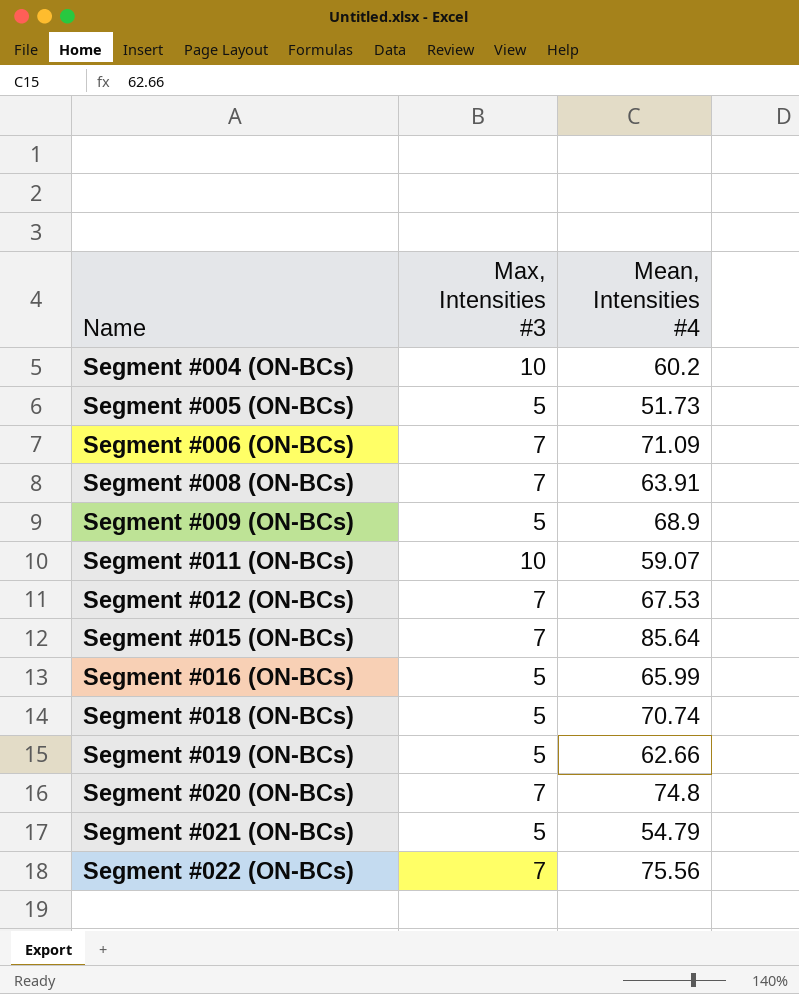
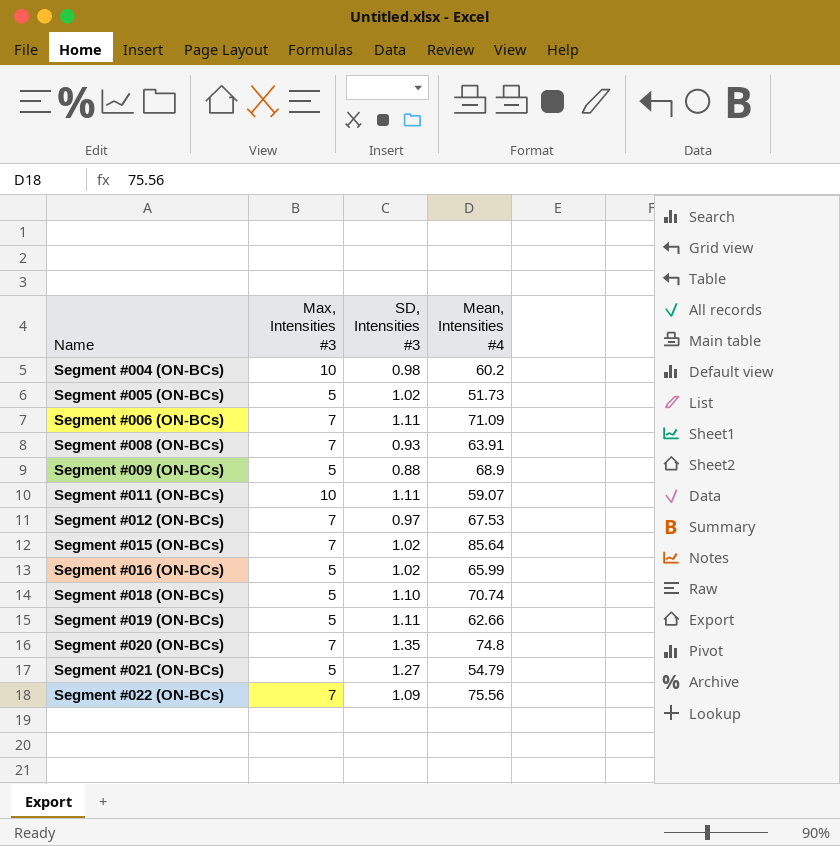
column SD, Intensities #3 | position: none -> 3

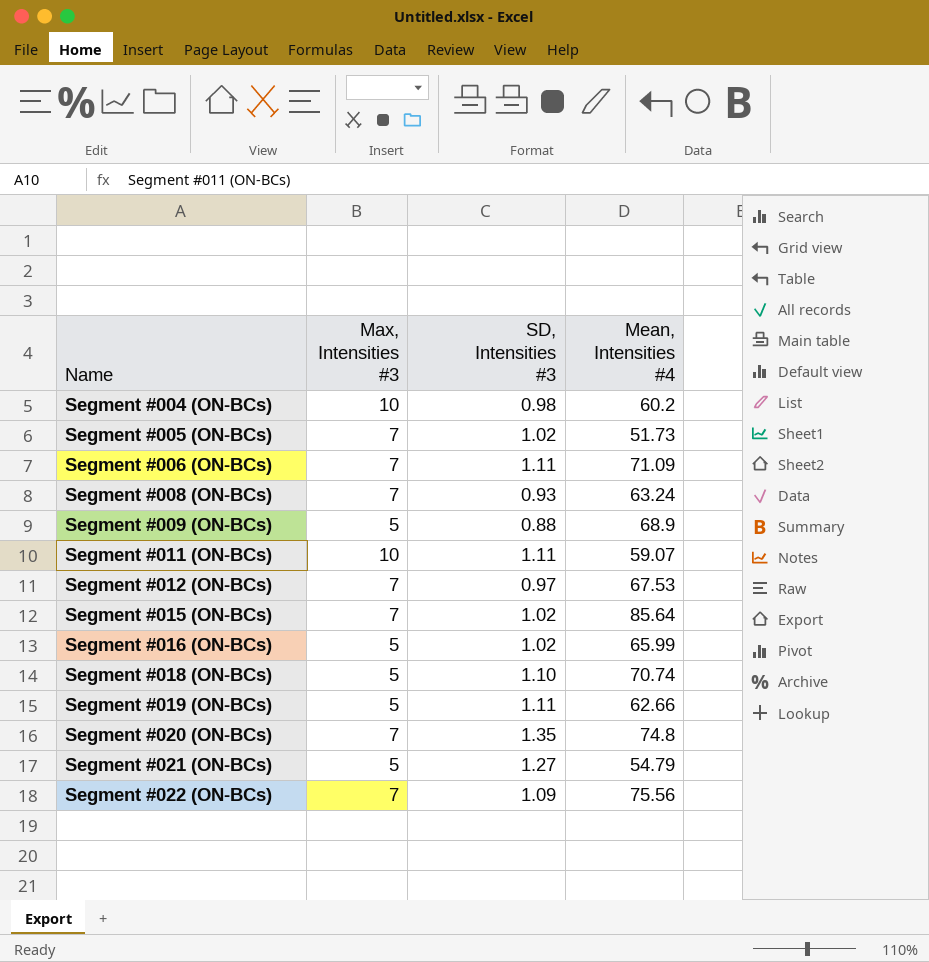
Segment #005 (ON-BCs) | Max, Intensities #3: 5 -> 7
Segment #008 (ON-BCs) | Mean, Intensities #4: 63.91 -> 63.24

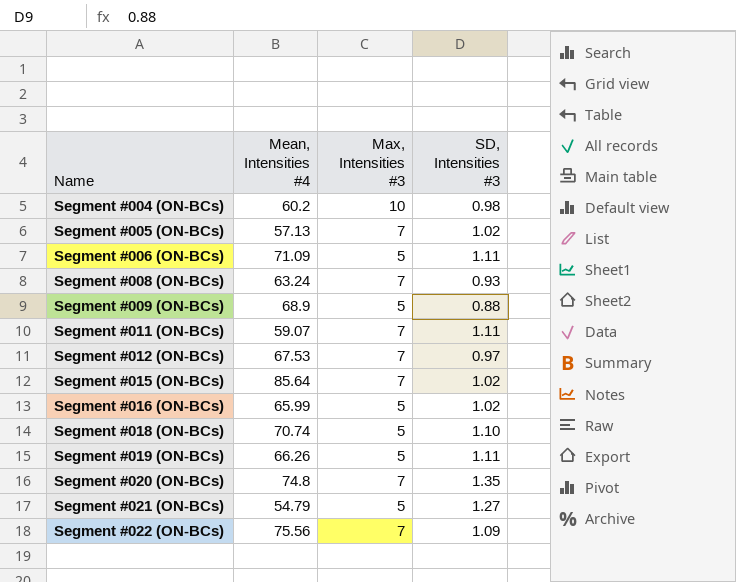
column Mean, Intensities #4 | position: 4 -> 2
Segment #005 (ON-BCs) | Mean, Intensities #4: 51.73 -> 57.13
Segment #006 (ON-BCs) | Max, Intensities #3: 7 -> 5
Segment #011 (ON-BCs) | Max, Intensities #3: 10 -> 7
Segment #019 (ON-BCs) | Mean, Intensities #4: 62.66 -> 66.26

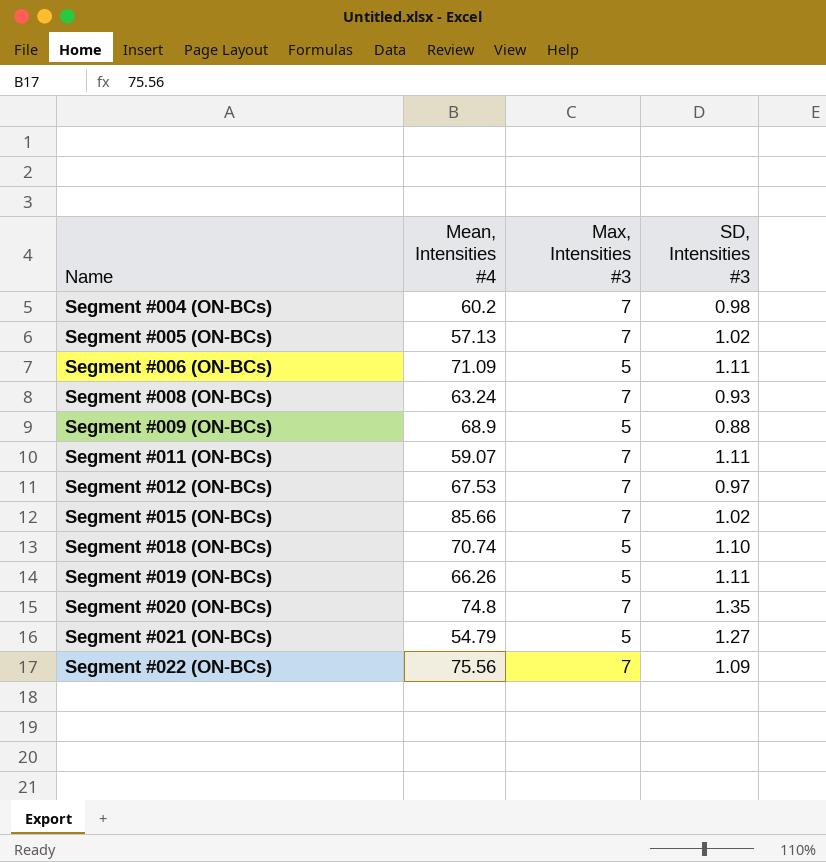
row Segment #016 (ON-BCs): 65.99 | 5 | 1.02 -> none
Segment #004 (ON-BCs) | Max, Intensities #3: 10 -> 7
Segment #015 (ON-BCs) | Mean, Intensities #4: 85.64 -> 85.66

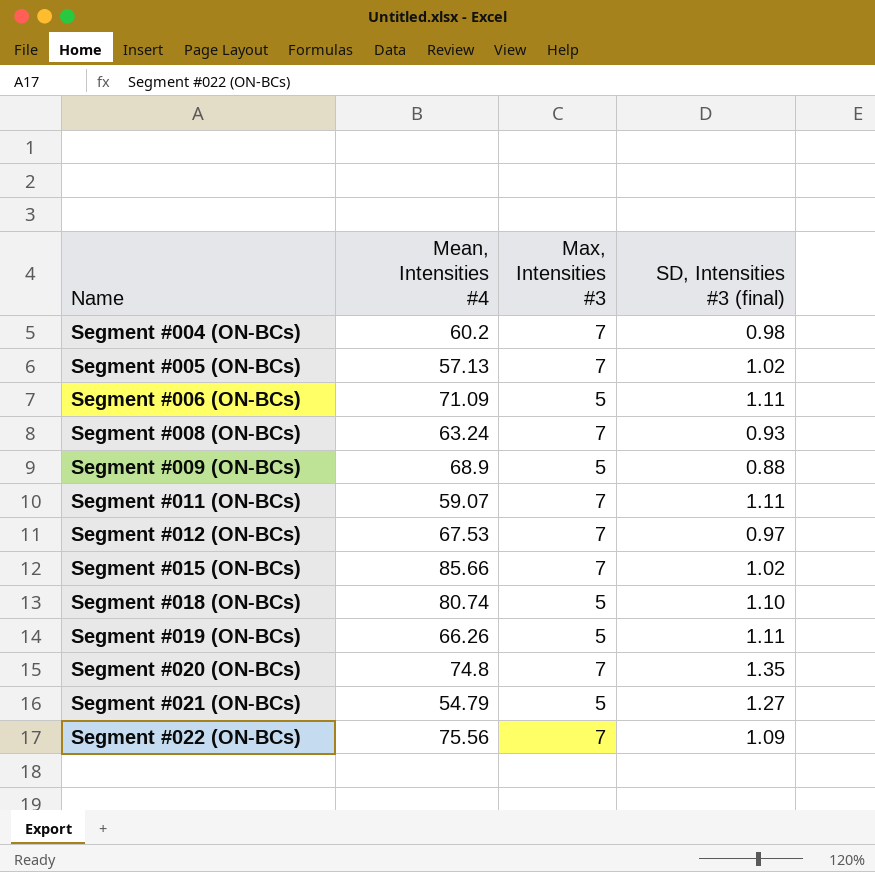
column name: SD, Intensities #3 -> SD, Intensities #3 (final)
Segment #018 (ON-BCs) | Mean, Intensities #4: 70.74 -> 80.74

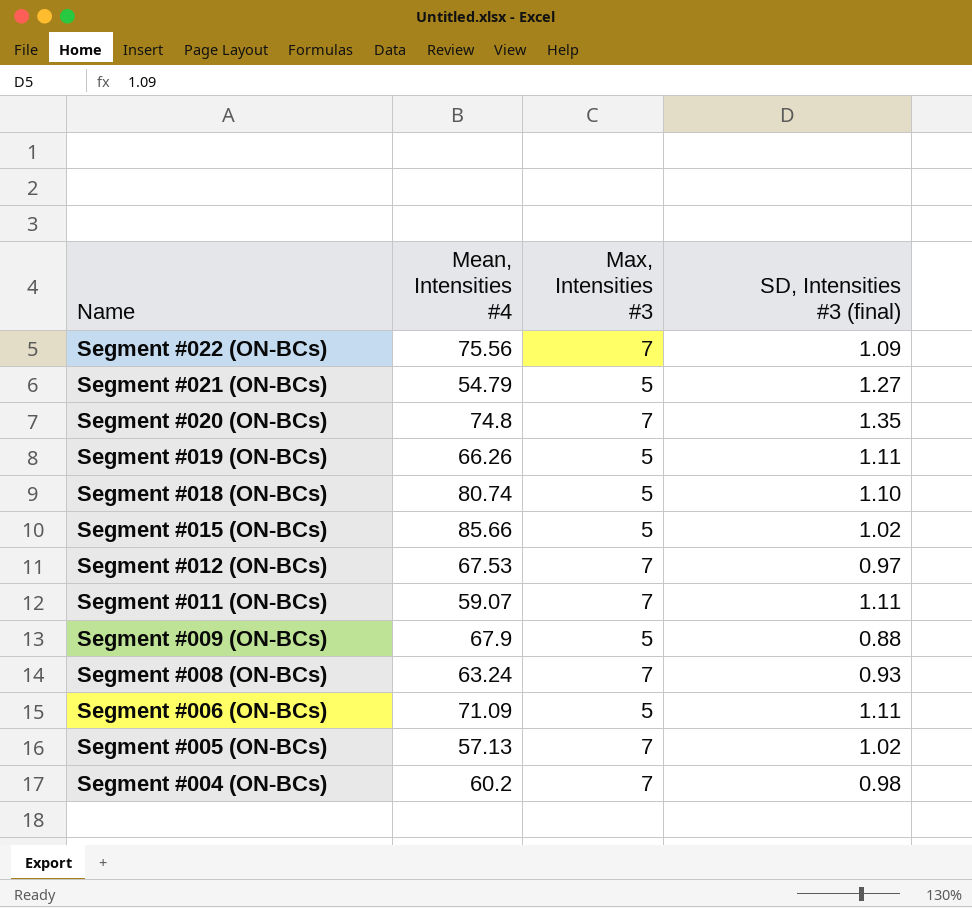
row order: Name ascending -> Name descending
Segment #015 (ON-BCs) | Max, Intensities #3: 7 -> 5
Segment #009 (ON-BCs) | Mean, Intensities #4: 68.9 -> 67.9

